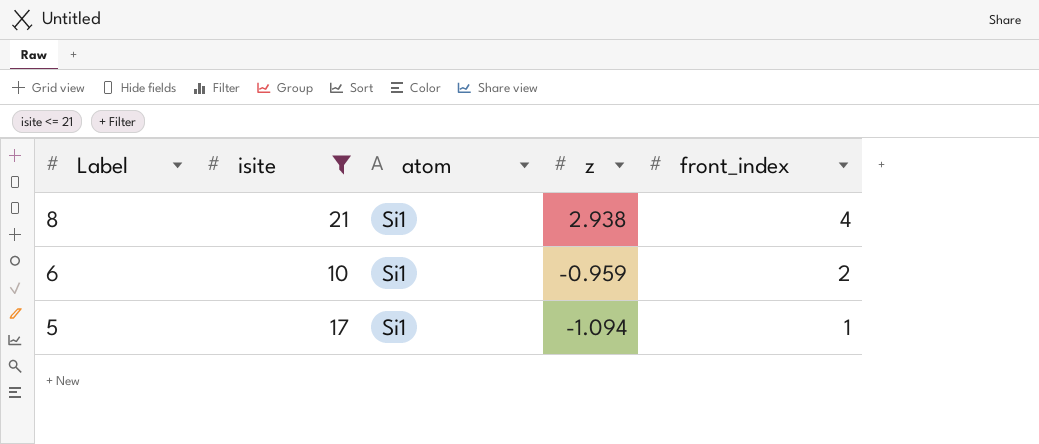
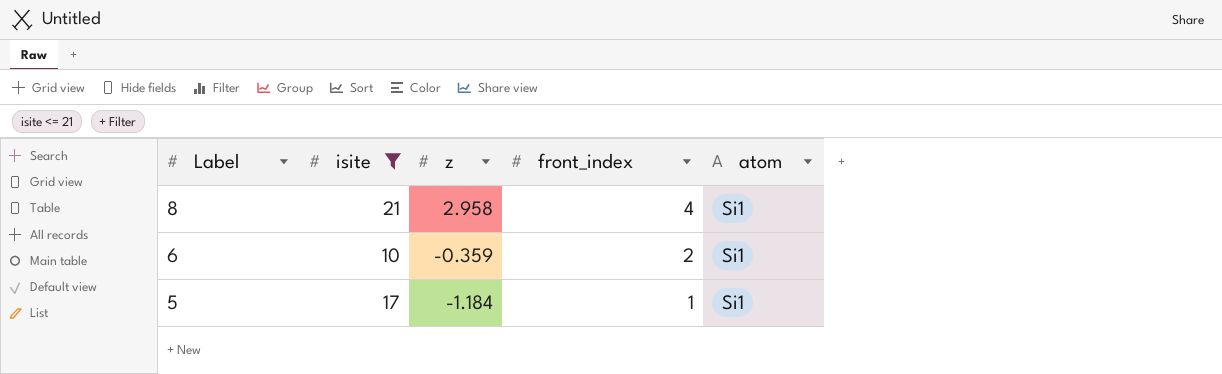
column atom | position: 3 -> 5
8 | z: 2.938 -> 2.958
6 | z: -0.959 -> -0.359
5 | z: -1.094 -> -1.184

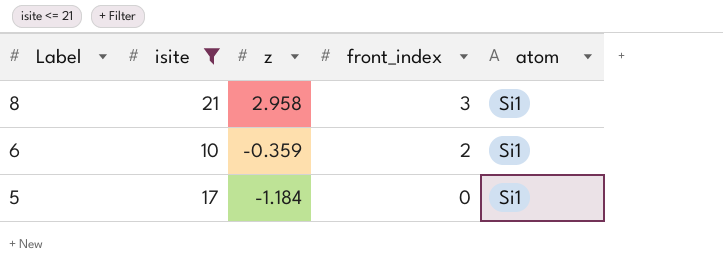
8 | front_index: 4 -> 3
5 | front_index: 1 -> 0

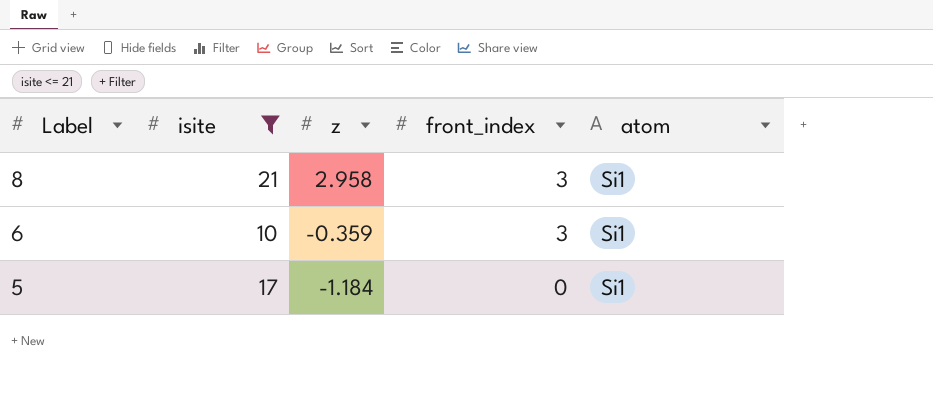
6 | front_index: 2 -> 3

